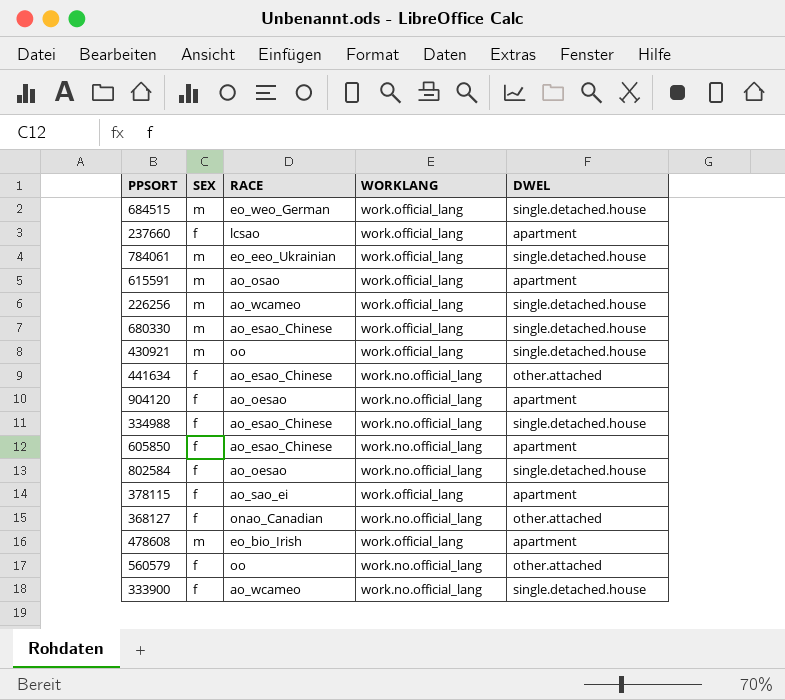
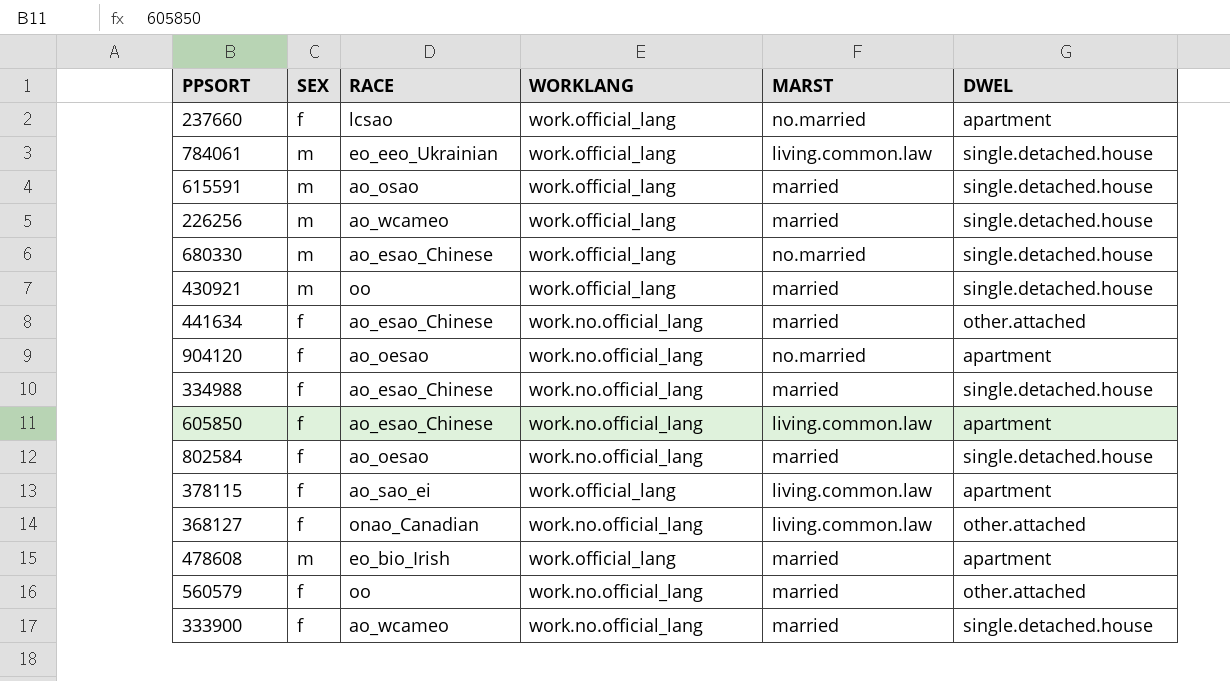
column MARST | position: none -> 5
row 684515: m | eo_weo_German | work.official_lang | single.detached.house -> none
615591 | DWEL: apartment -> single.detached.house

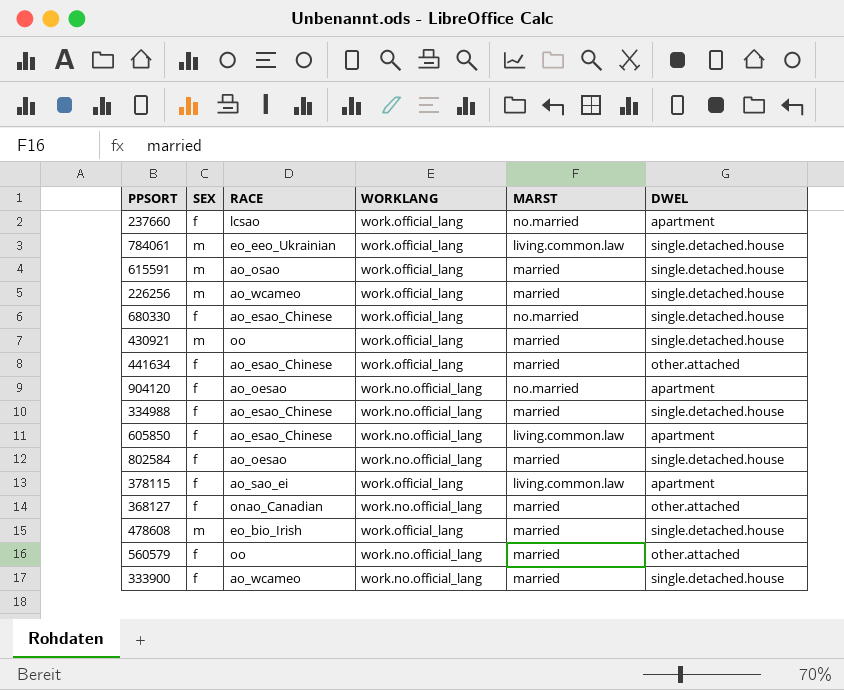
680330 | SEX: m -> f
441634 | WORKLANG: work.no.official_lang -> work.official_lang
368127 | MARST: living.common.law -> married
478608 | DWEL: apartment -> single.detached.house

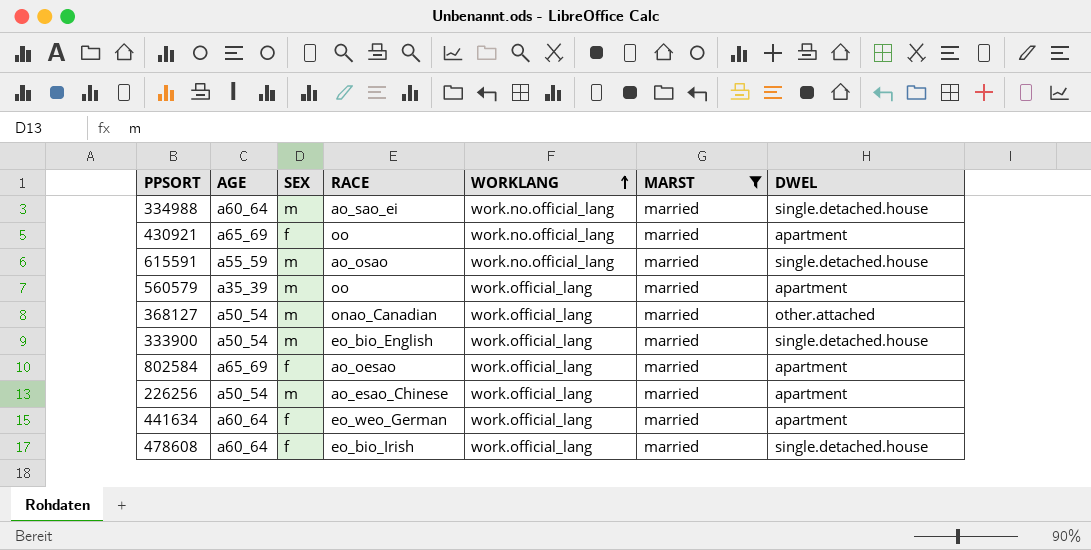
filter: none -> MARST = married
row order: none -> WORKLANG ascending
column AGE | position: none -> 2
334988 | SEX: f -> m
334988 | RACE: ao_esao_Chinese -> ao_sao_ei
430921 | SEX: m -> f
430921 | WORKLANG: work.official_lang -> work.no.official_lang
430921 | DWEL: single.detached.house -> apartment
615591 | WORKLANG: work.official_lang -> work.no.official_lang
560579 | SEX: f -> m
560579 | WORKLANG: work.no.official_lang -> work.official_lang
560579 | DWEL: other.attached -> apartment
368127 | SEX: f -> m
368127 | WORKLANG: work.no.official_lang -> work.official_lang
333900 | SEX: f -> m
333900 | RACE: ao_wcameo -> eo_bio_English
333900 | WORKLANG: work.no.official_lang -> work.official_lang
802584 | WORKLANG: work.no.official_lang -> work.official_lang
802584 | DWEL: single.detached.house -> apartment
226256 | RACE: ao_wcameo -> ao_esao_Chinese
226256 | DWEL: single.detached.house -> apartment
441634 | RACE: ao_esao_Chinese -> eo_weo_German
441634 | DWEL: other.attached -> apartment
478608 | SEX: m -> f

